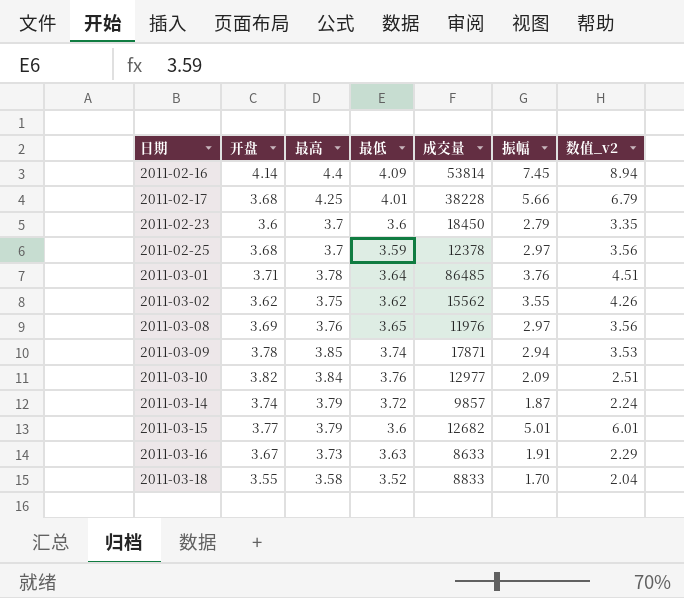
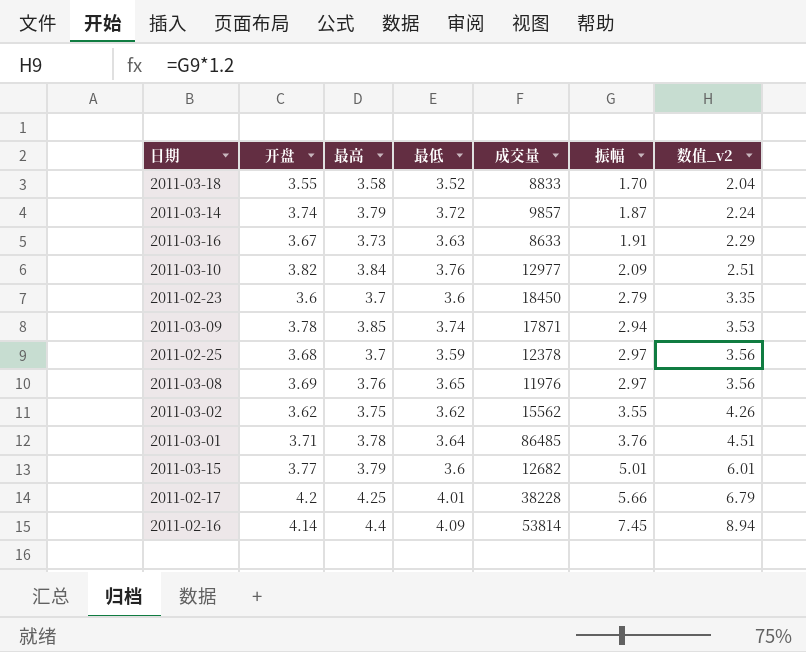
row order: 日期 ascending -> 振幅 ascending
2011-02-17 | 开盘: 3.68 -> 4.2

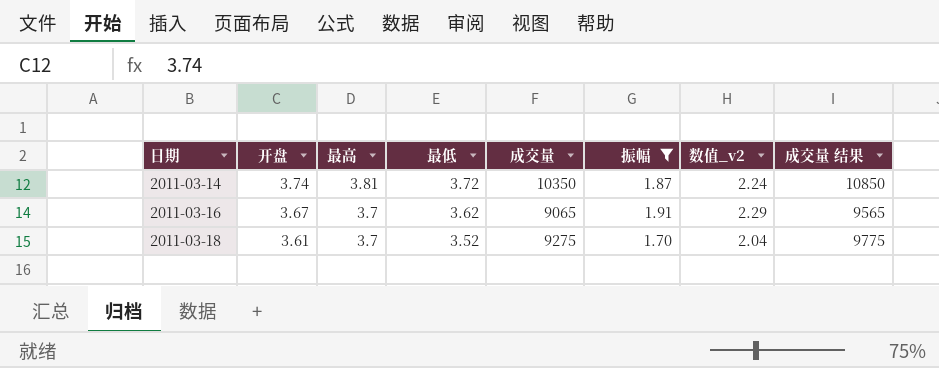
filter: none -> 振幅 <= 1.91
row order: 振幅 ascending -> 日期 ascending
column 成交量 结果 | formula: none -> [成交量] + 500
2011-03-14 | 最高: 3.79 -> 3.81
2011-03-14 | 成交量: 9857 -> 10350
2011-03-16 | 最高: 3.73 -> 3.7
2011-03-16 | 最低: 3.63 -> 3.62
2011-03-16 | 成交量: 8633 -> 9065
2011-03-18 | 开盘: 3.55 -> 3.61
2011-03-18 | 最高: 3.58 -> 3.7
2011-03-18 | 成交量: 8833 -> 9275

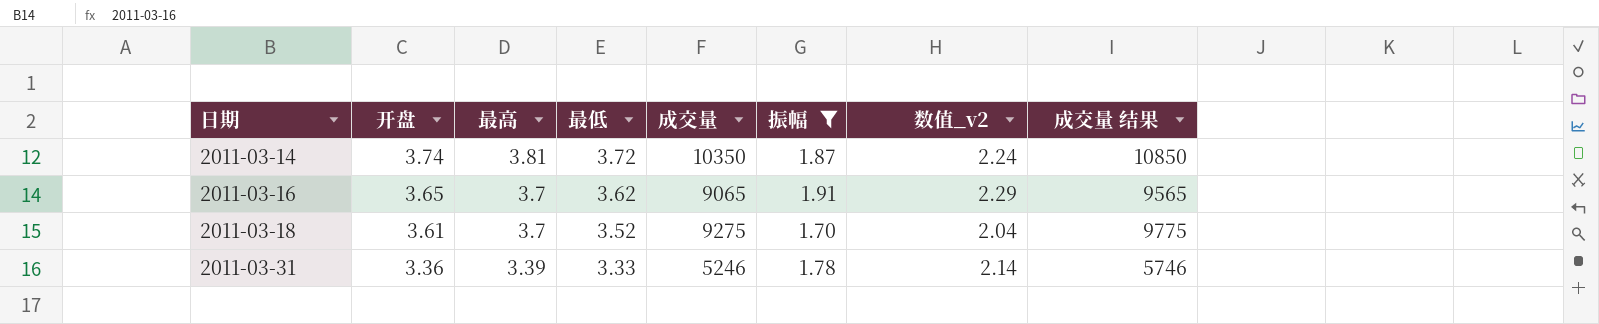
2011-03-16 | 开盘: 3.67 -> 3.65
row 2011-03-31: none -> 3.36 | 3.39 | 3.33 | 5246 | 1.78 | 2.14 | 5746

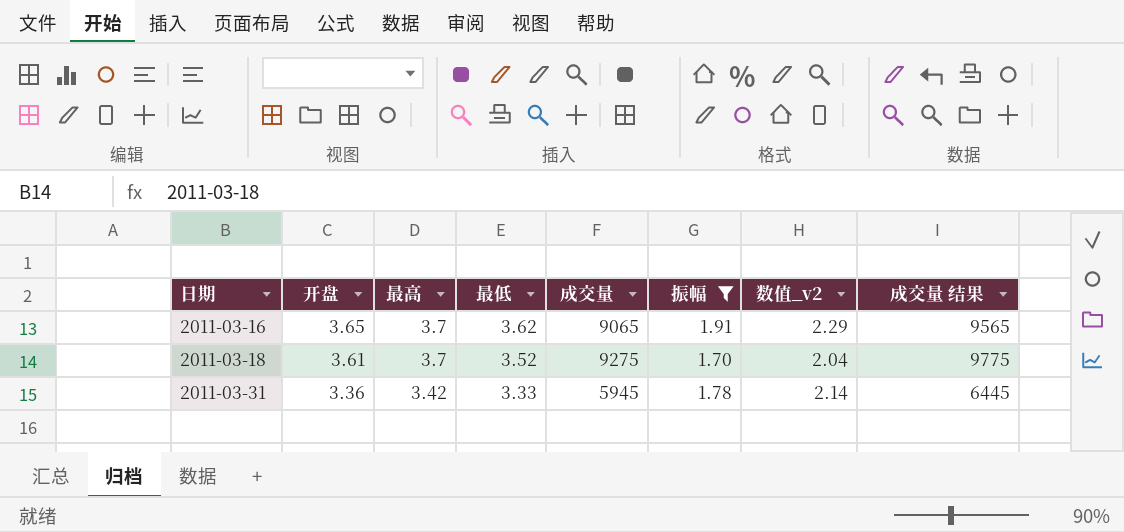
row 2011-03-14: 3.74 | 3.81 | 3.72 | 10350 | 1.87 | 2.24 | 10850 -> none
2011-03-31 | 最高: 3.39 -> 3.42
2011-03-31 | 成交量: 5246 -> 5945
2011-03-31 | 成交量 结果: 5746 -> 6445

